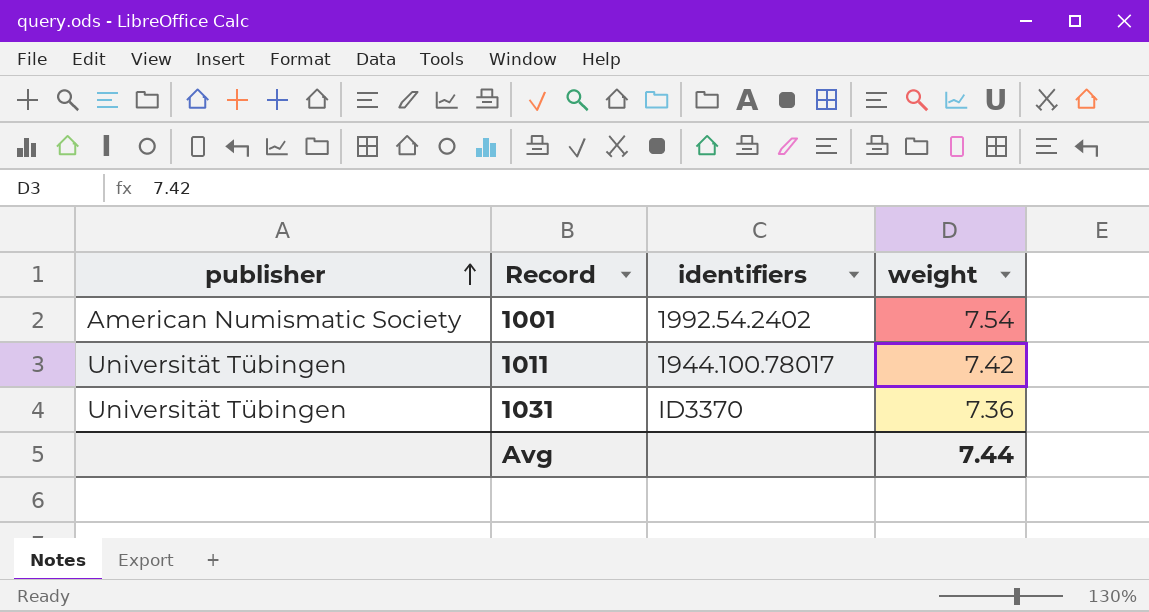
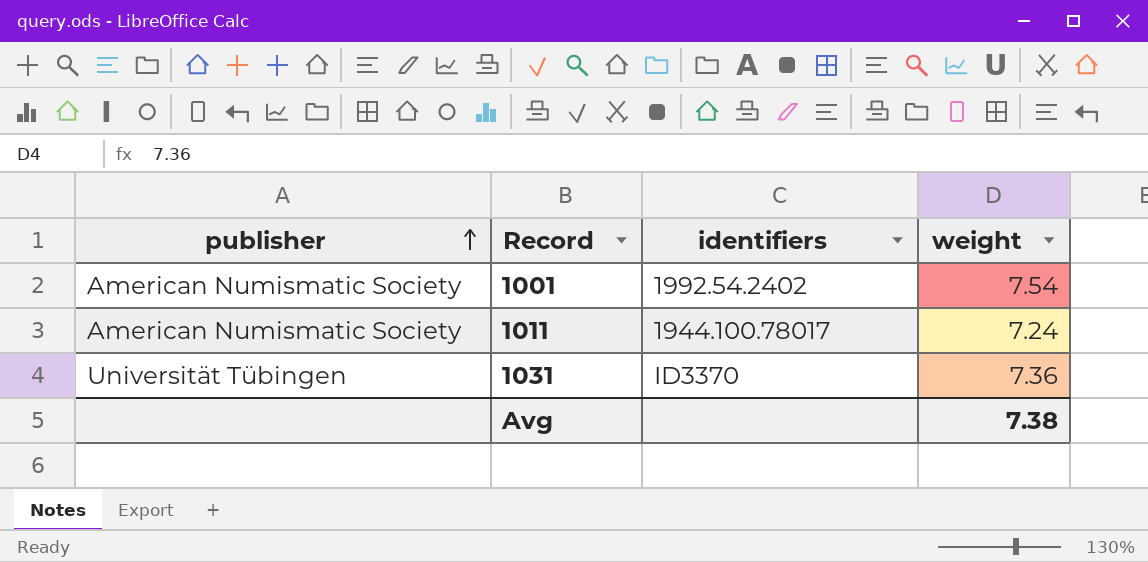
1011 | publisher: Universität Tübingen -> American Numismatic Society
1011 | weight: 7.42 -> 7.24
Avg | weight: 7.44 -> 7.38

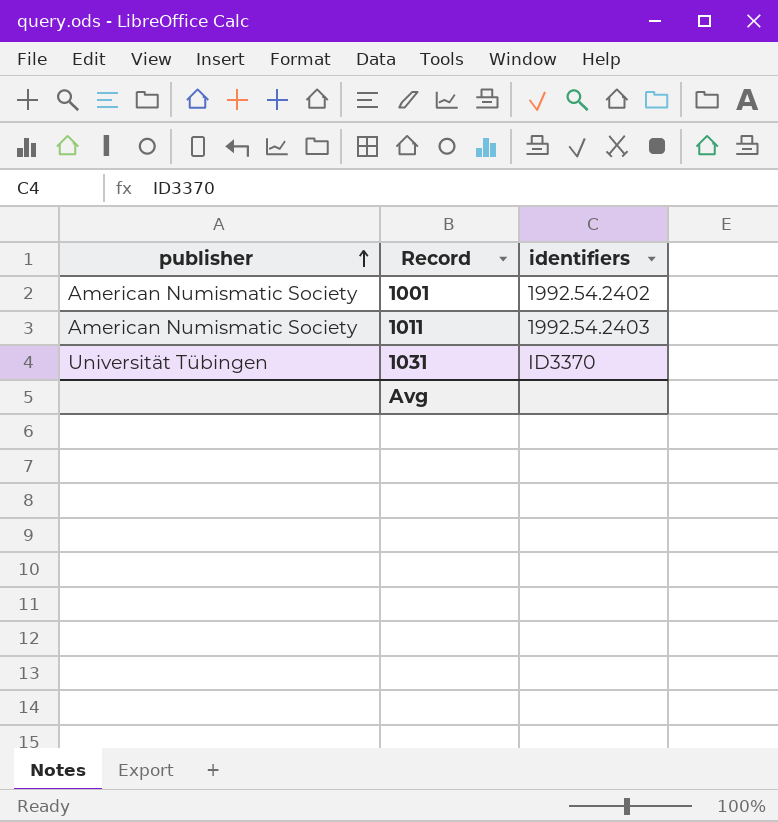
column weight | position: 4 -> none
1011 | identifiers: 1944.100.78017 -> 1992.54.2403

